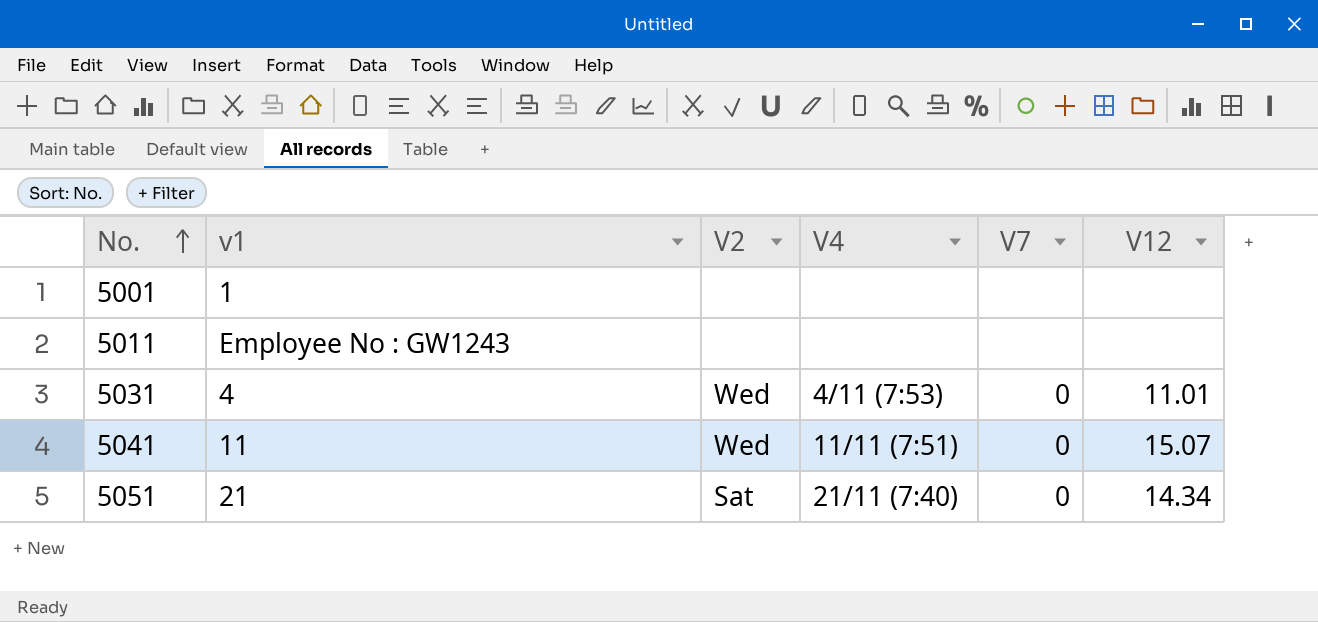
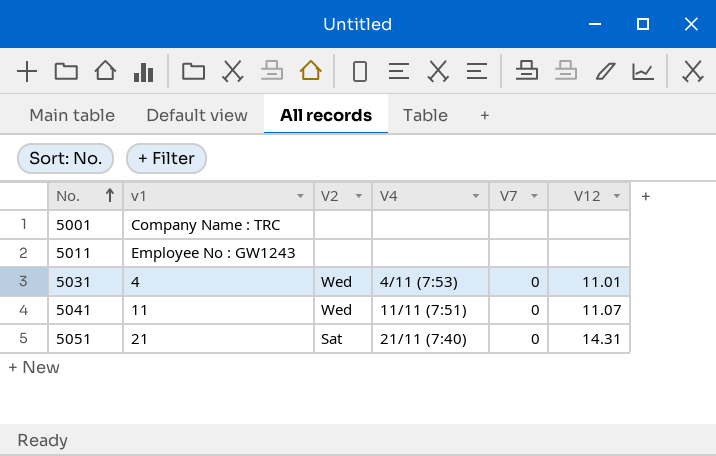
5001 | v1: 1 -> Company Name : TRC
5041 | V12: 15.07 -> 11.07
5051 | V12: 14.34 -> 14.31

